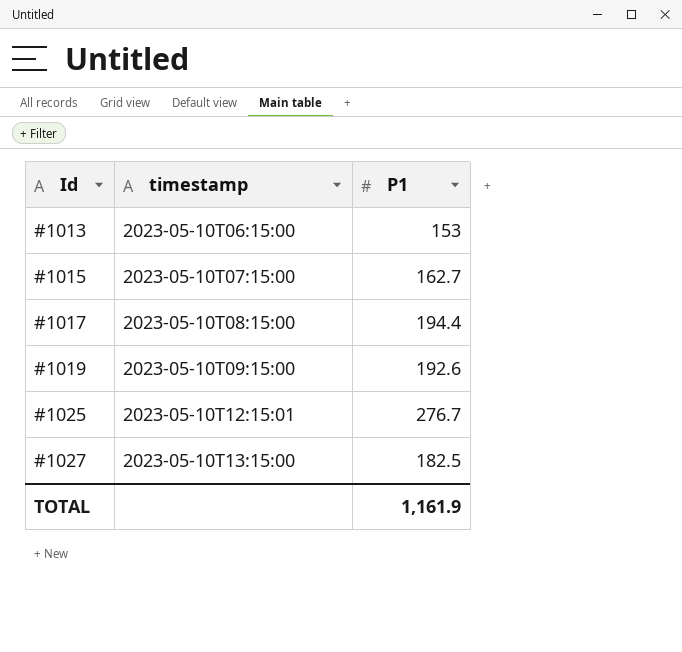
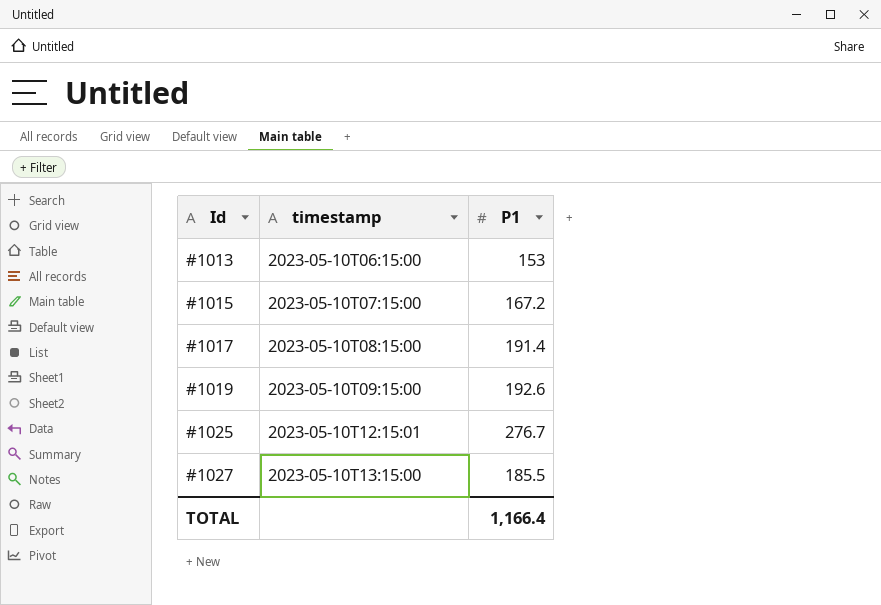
#1015 | P1: 162.7 -> 167.2
#1017 | P1: 194.4 -> 191.4
#1027 | P1: 182.5 -> 185.5
TOTAL | P1: 1,161.9 -> 1,166.4

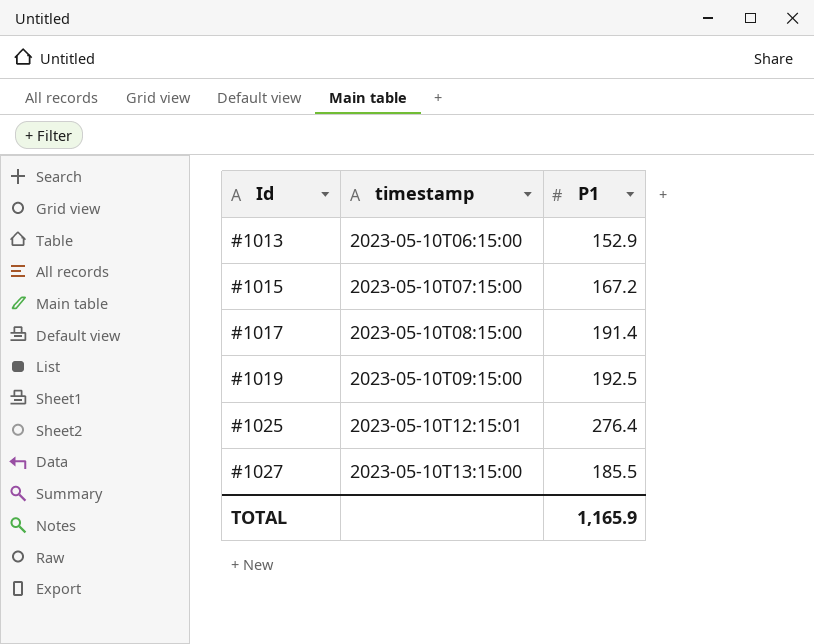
#1013 | P1: 153 -> 152.9
#1019 | P1: 192.6 -> 192.5
#1025 | P1: 276.7 -> 276.4
TOTAL | P1: 1,166.4 -> 1,165.9

